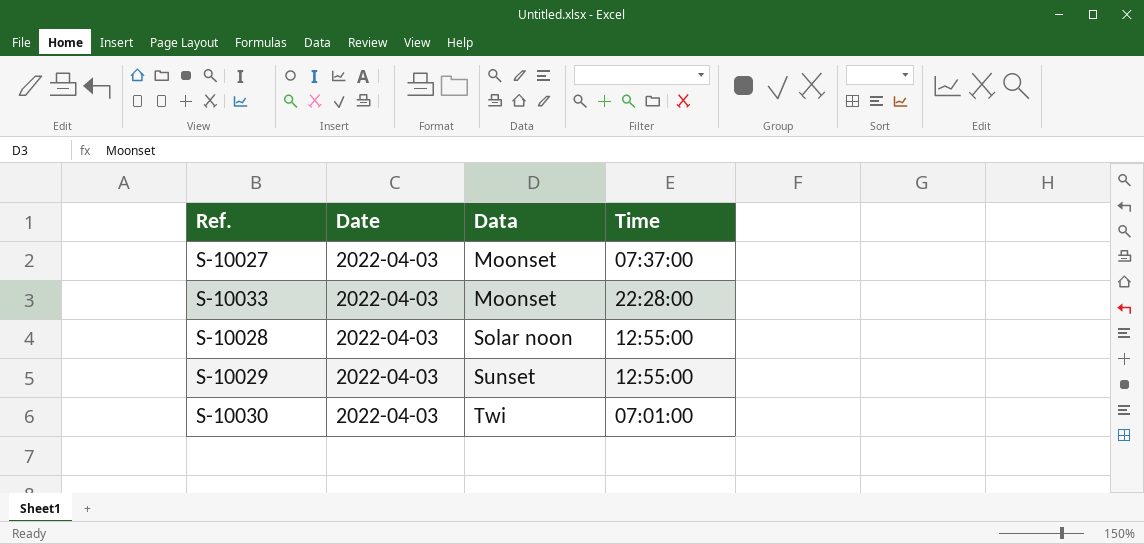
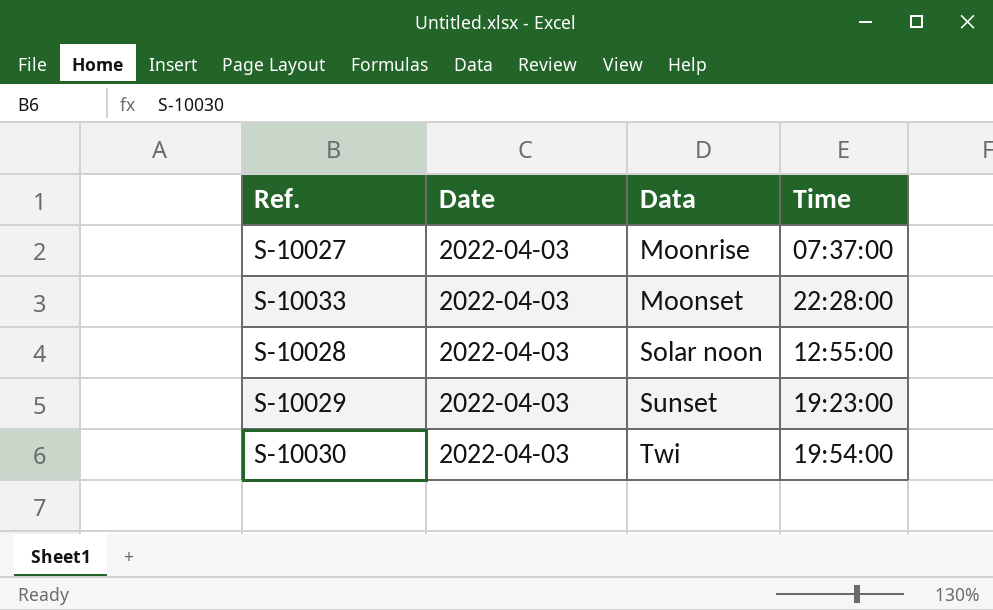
S-10027 | Data: Moonset -> Moonrise
S-10029 | Time: 12:55:00 -> 19:23:00
S-10030 | Time: 07:01:00 -> 19:54:00

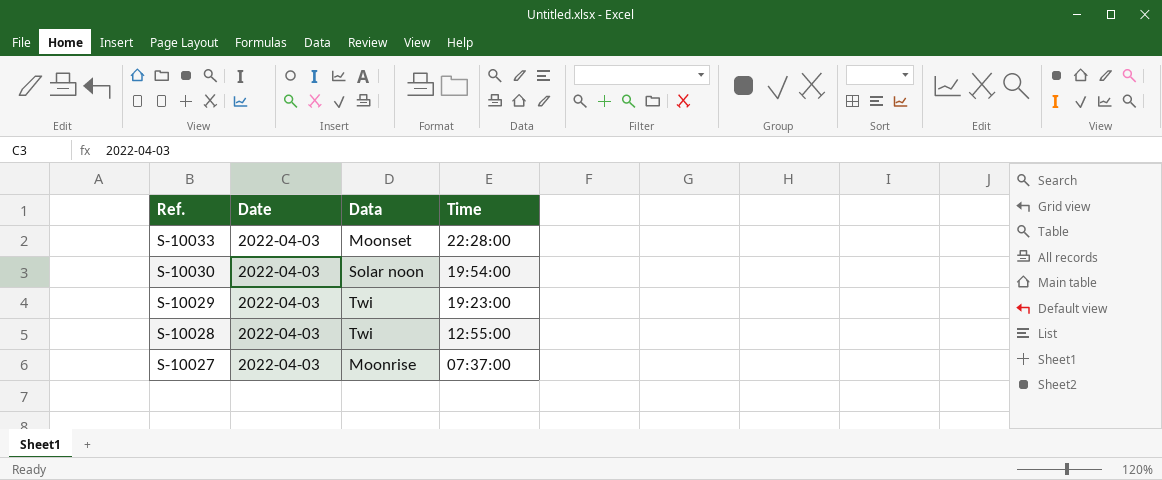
row order: Data ascending -> Ref. descending
S-10030 | Data: Twi -> Solar noon
S-10029 | Data: Sunset -> Twi
S-10028 | Data: Solar noon -> Twi

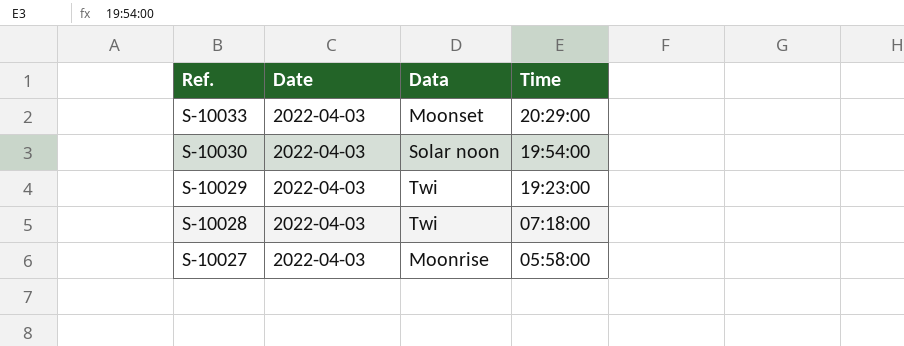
S-10033 | Time: 22:28:00 -> 20:29:00
S-10028 | Time: 12:55:00 -> 07:18:00
S-10027 | Time: 07:37:00 -> 05:58:00

